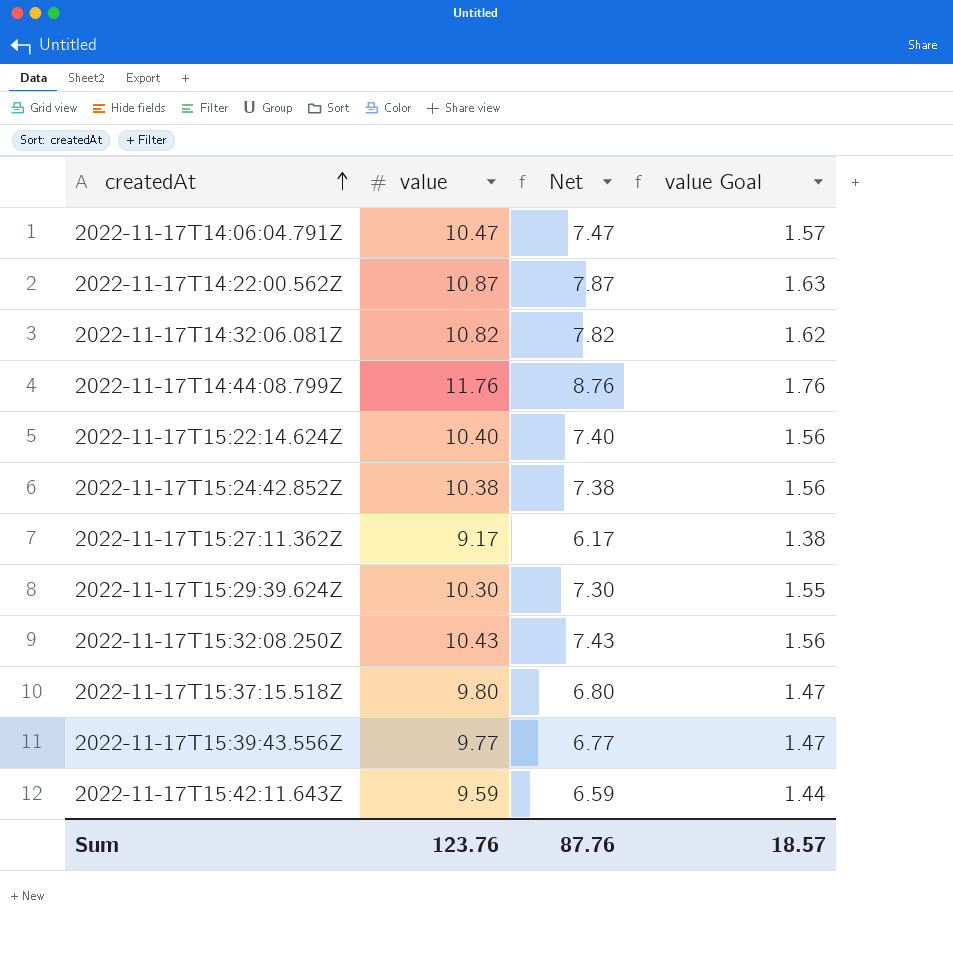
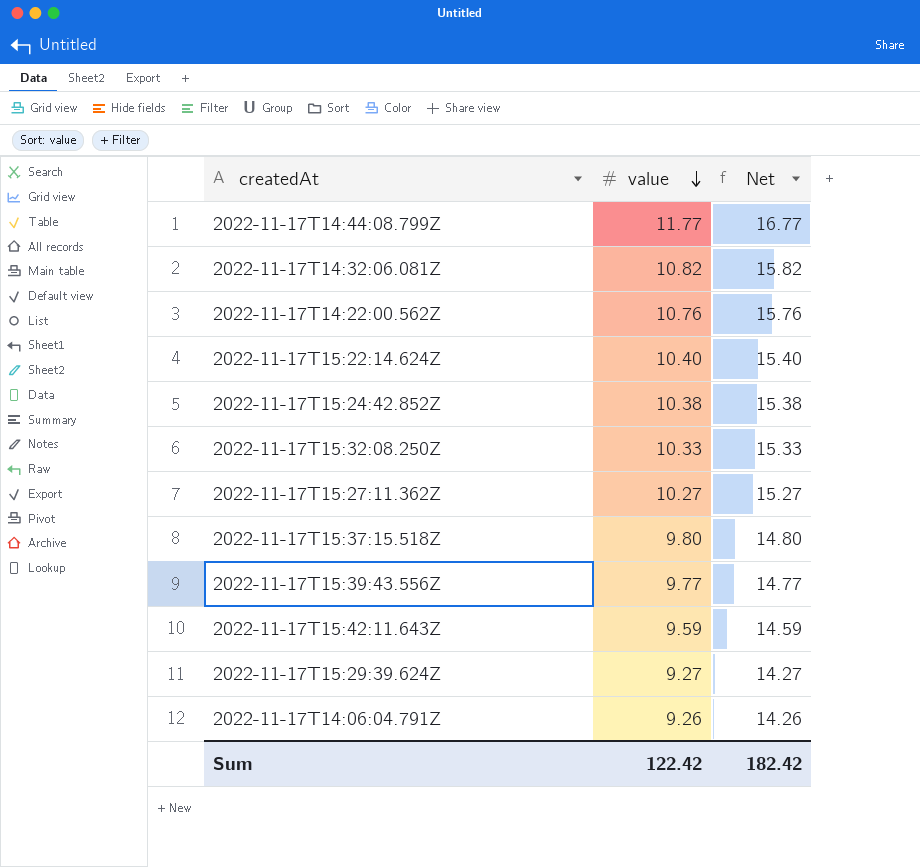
row order: createdAt ascending -> value descending
column value Goal | formula: [value] * 0.15 -> none
column Net | formula: [value] - 3 -> [value] + 5
2022-11-17T14:44:08.799Z | value: 11.76 -> 11.77
2022-11-17T14:22:00.562Z | value: 10.87 -> 10.76
2022-11-17T15:32:08.250Z | value: 10.43 -> 10.33
2022-11-17T15:27:11.362Z | value: 9.17 -> 10.27
2022-11-17T15:29:39.624Z | value: 10.30 -> 9.27
2022-11-17T14:06:04.791Z | value: 10.47 -> 9.26
Sum | value: 123.76 -> 122.42
Sum | Net: 87.76 -> 182.42

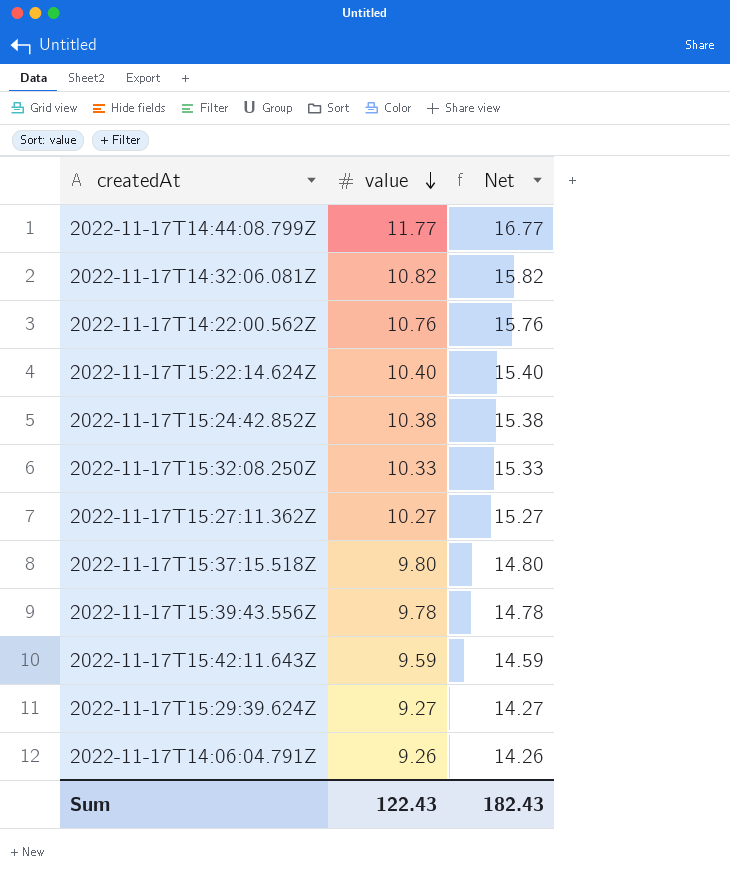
2022-11-17T15:39:43.556Z | value: 9.77 -> 9.78
2022-11-17T15:39:43.556Z | Net: 14.77 -> 14.78
Sum | value: 122.42 -> 122.43
Sum | Net: 182.42 -> 182.43

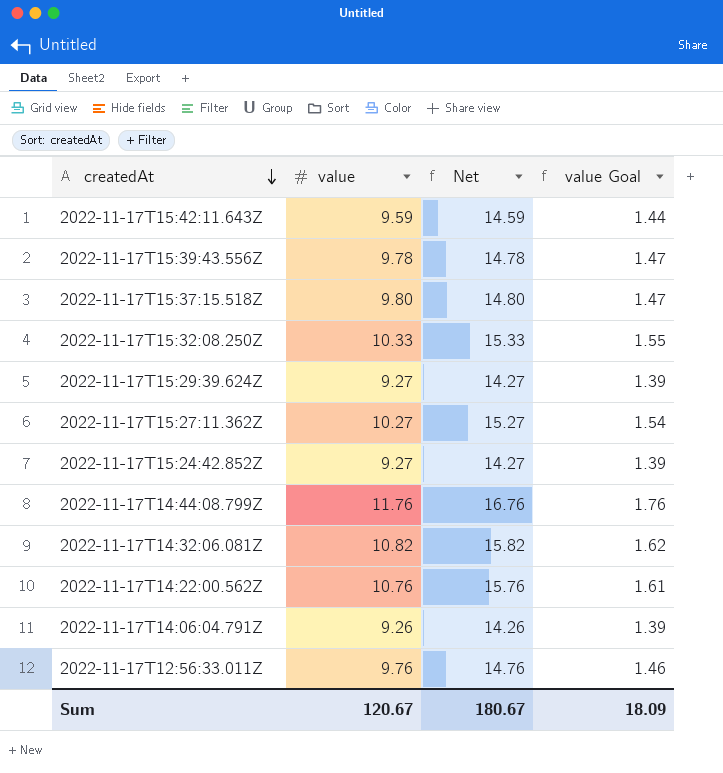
row order: value descending -> createdAt descending
column value Goal | formula: none -> [value] * 0.15
row 2022-11-17T15:22:14.624Z: 10.40 | 15.40 -> none
2022-11-17T15:24:42.852Z | value: 10.38 -> 9.27
2022-11-17T15:24:42.852Z | Net: 15.38 -> 14.27
2022-11-17T14:44:08.799Z | value: 11.77 -> 11.76
2022-11-17T14:44:08.799Z | Net: 16.77 -> 16.76
row 2022-11-17T12:56:33.011Z: none -> 9.76 | 14.76 | 1.46
Sum | value: 122.43 -> 120.67
Sum | Net: 182.43 -> 180.67

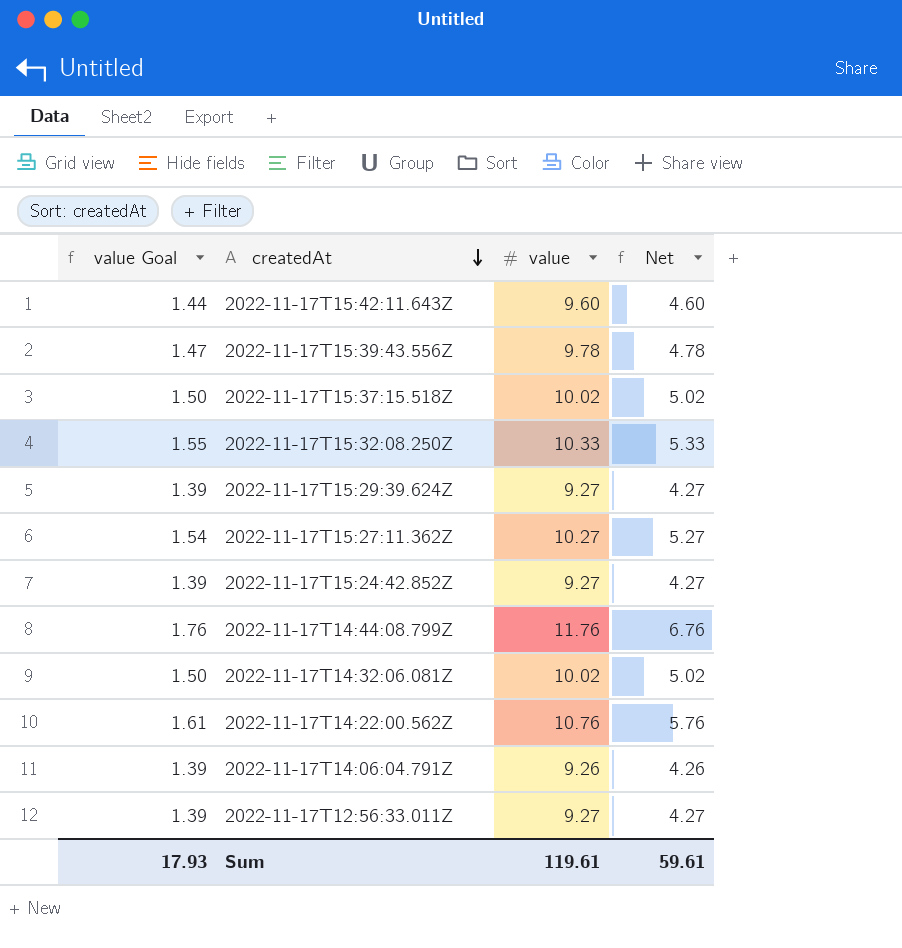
column value Goal | position: 4 -> 1
column Net | formula: [value] + 5 -> [value] - 5
2022-11-17T15:42:11.643Z | value: 9.59 -> 9.60
2022-11-17T15:37:15.518Z | value Goal: 1.47 -> 1.50
2022-11-17T15:37:15.518Z | value: 9.80 -> 10.02
2022-11-17T14:32:06.081Z | value Goal: 1.62 -> 1.50
2022-11-17T14:32:06.081Z | value: 10.82 -> 10.02
2022-11-17T12:56:33.011Z | value Goal: 1.46 -> 1.39
2022-11-17T12:56:33.011Z | value: 9.76 -> 9.27
Sum | value Goal: 18.09 -> 17.93
Sum | value: 120.67 -> 119.61
Sum | Net: 180.67 -> 59.61

